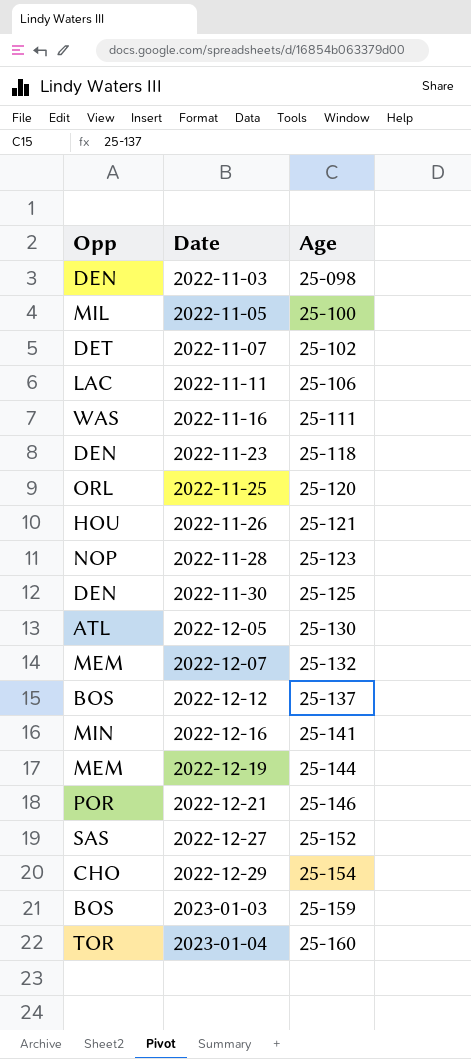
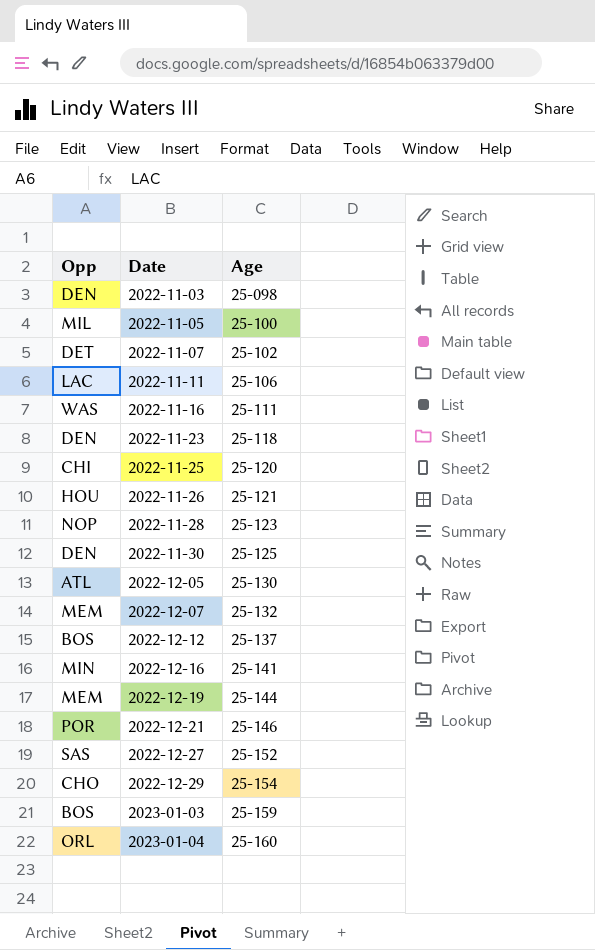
2022-11-25 | Opp: ORL -> CHI
2023-01-04 | Opp: TOR -> ORL

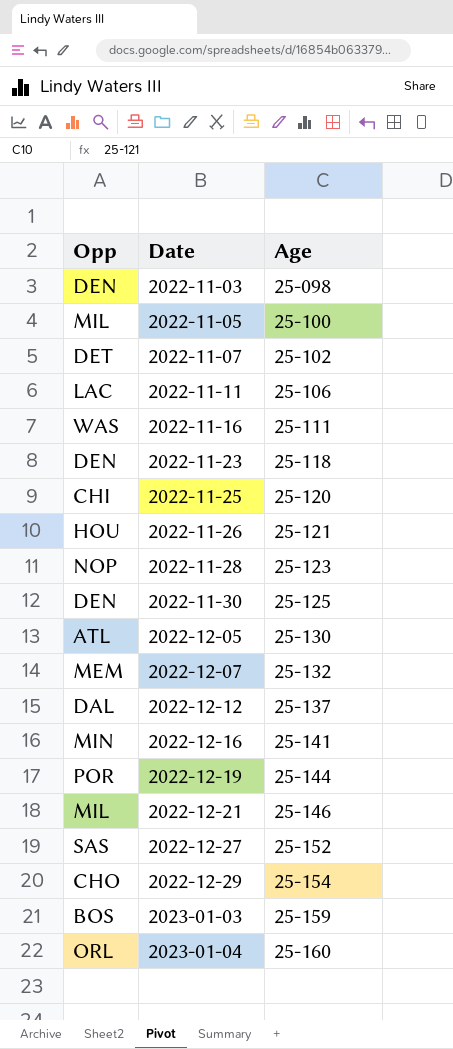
2022-12-12 | Opp: BOS -> DAL
2022-12-19 | Opp: MEM -> POR
2022-12-21 | Opp: POR -> MIL

